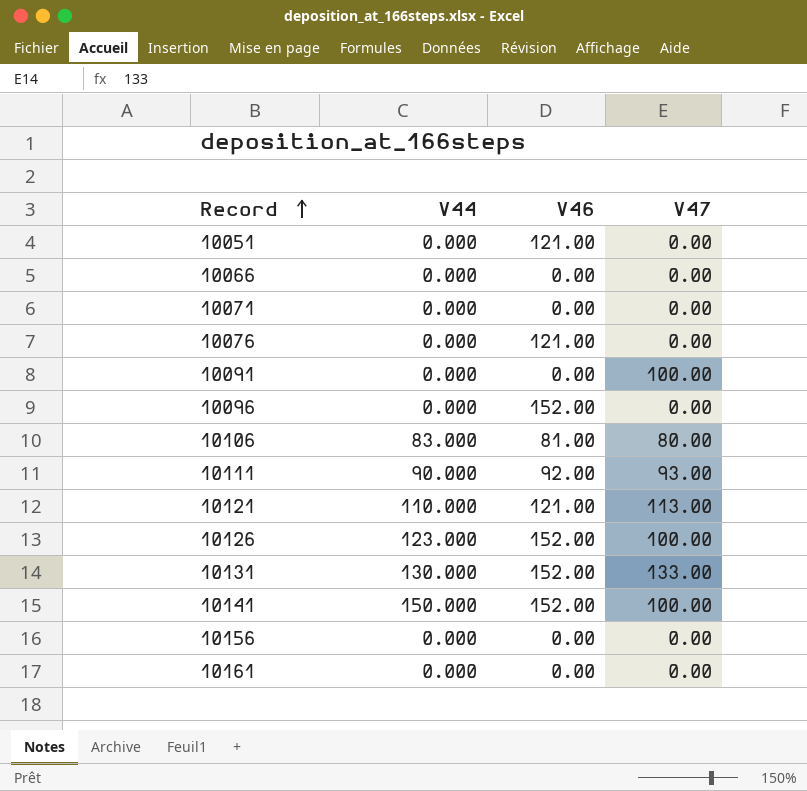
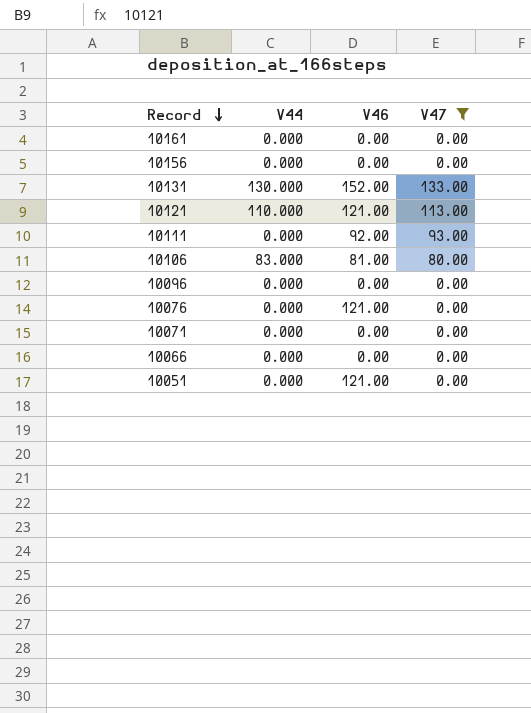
filter: none -> V47 != 100.00
row order: Record ascending -> Record descending
10111 | V44: 90.000 -> 0.000
10096 | V46: 152.00 -> 0.00

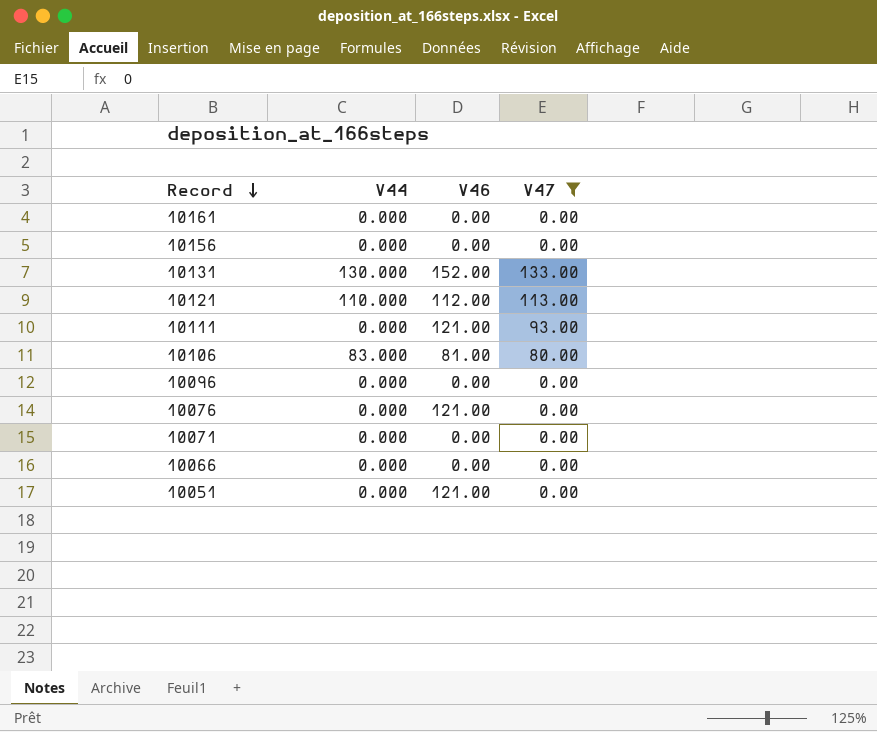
10121 | V46: 121.00 -> 112.00
10111 | V46: 92.00 -> 121.00

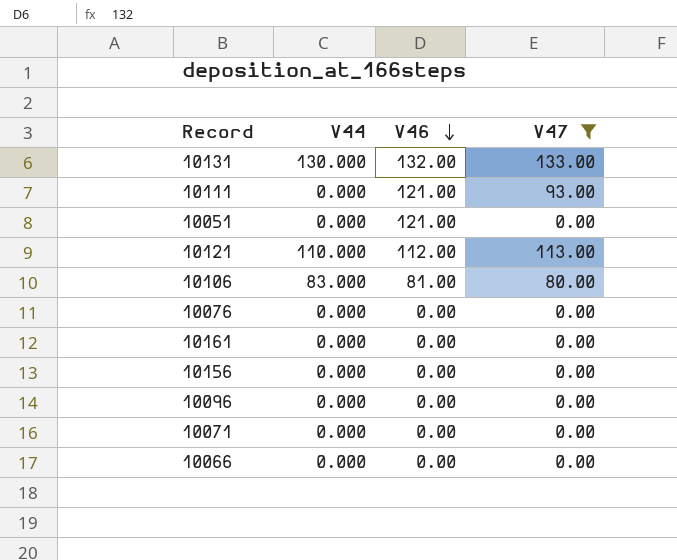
row order: Record descending -> V46 descending
10131 | V46: 152.00 -> 132.00
10076 | V46: 121.00 -> 0.00

